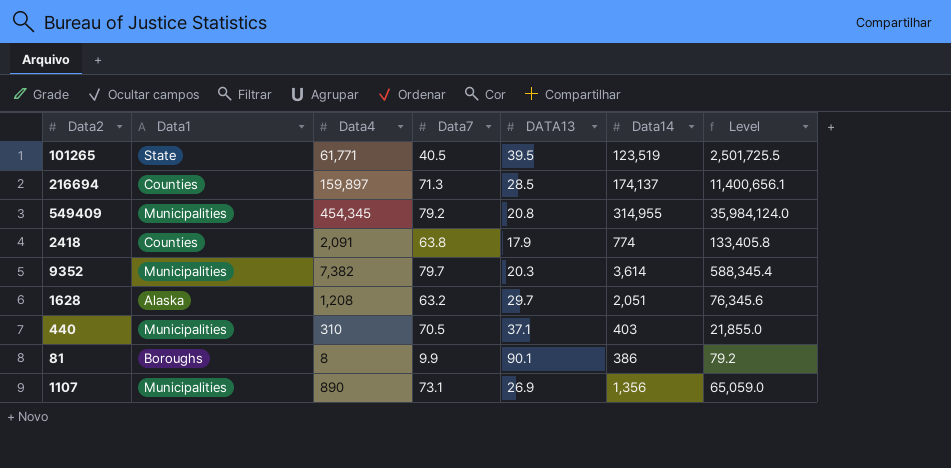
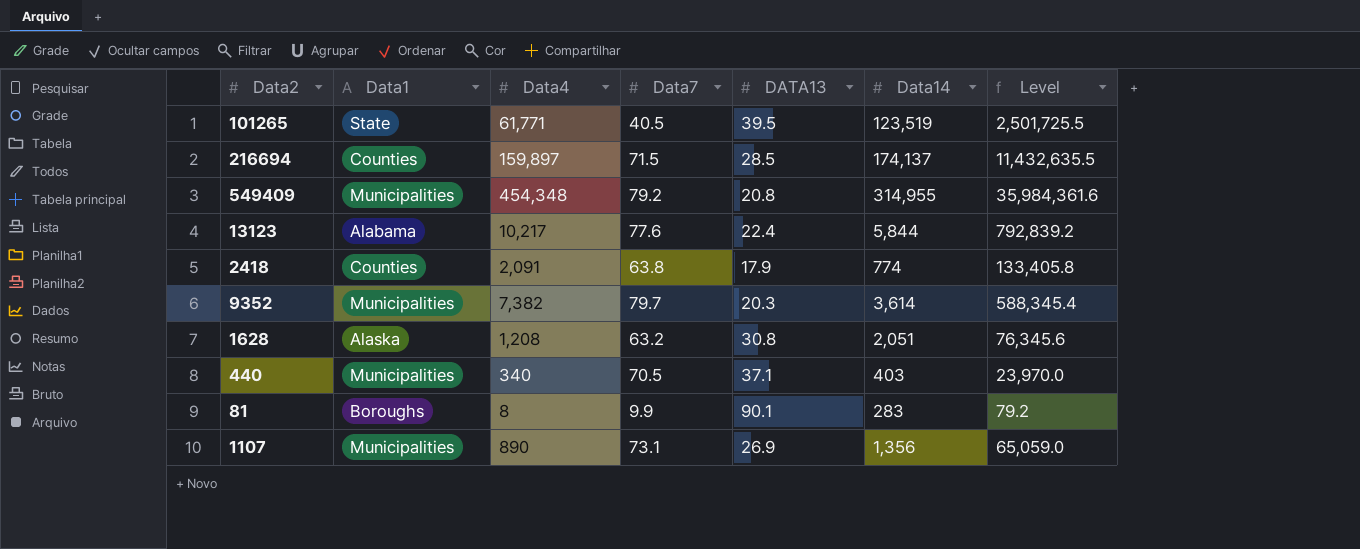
216694 | Data7: 71.3 -> 71.5
216694 | Level: 11,400,656.1 -> 11,432,635.5
549409 | Data4: 454,345 -> 454,348
549409 | Level: 35,984,124.0 -> 35,984,361.6
row 13123: none -> Alabama | 10,217 | 77.6 | 22.4 | 5,844 | 792,839.2
1628 | DATA13: 29.7 -> 30.8
440 | Data4: 310 -> 340
440 | Level: 21,855.0 -> 23,970.0
81 | Data14: 386 -> 283

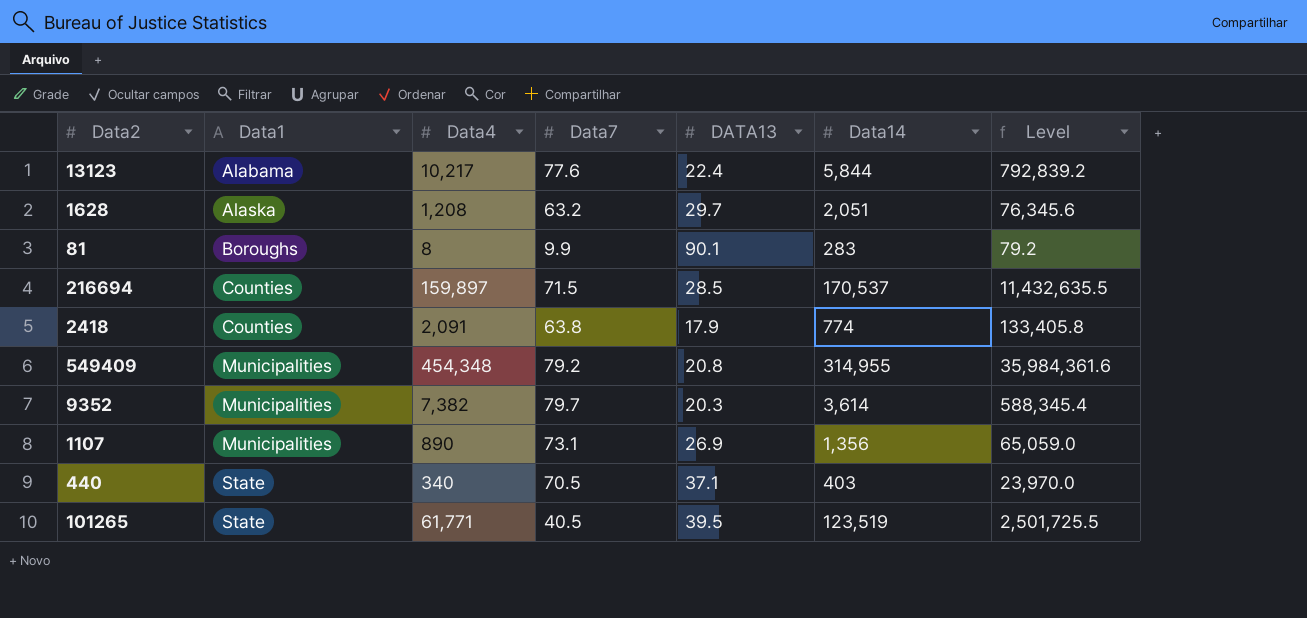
row order: none -> Data1 ascending
1628 | DATA13: 30.8 -> 29.7
216694 | Data14: 174,137 -> 170,537
440 | Data1: Municipalities -> State

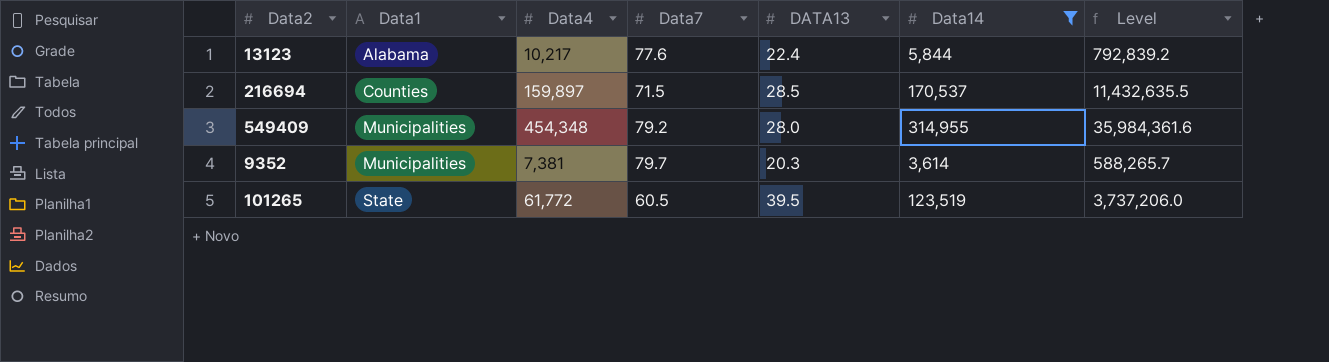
filter: none -> Data14 >= 3,614
549409 | DATA13: 20.8 -> 28.0
9352 | Data4: 7,382 -> 7,381
9352 | Level: 588,345.4 -> 588,265.7
101265 | Data4: 61,771 -> 61,772
101265 | Data7: 40.5 -> 60.5
101265 | Level: 2,501,725.5 -> 3,737,206.0

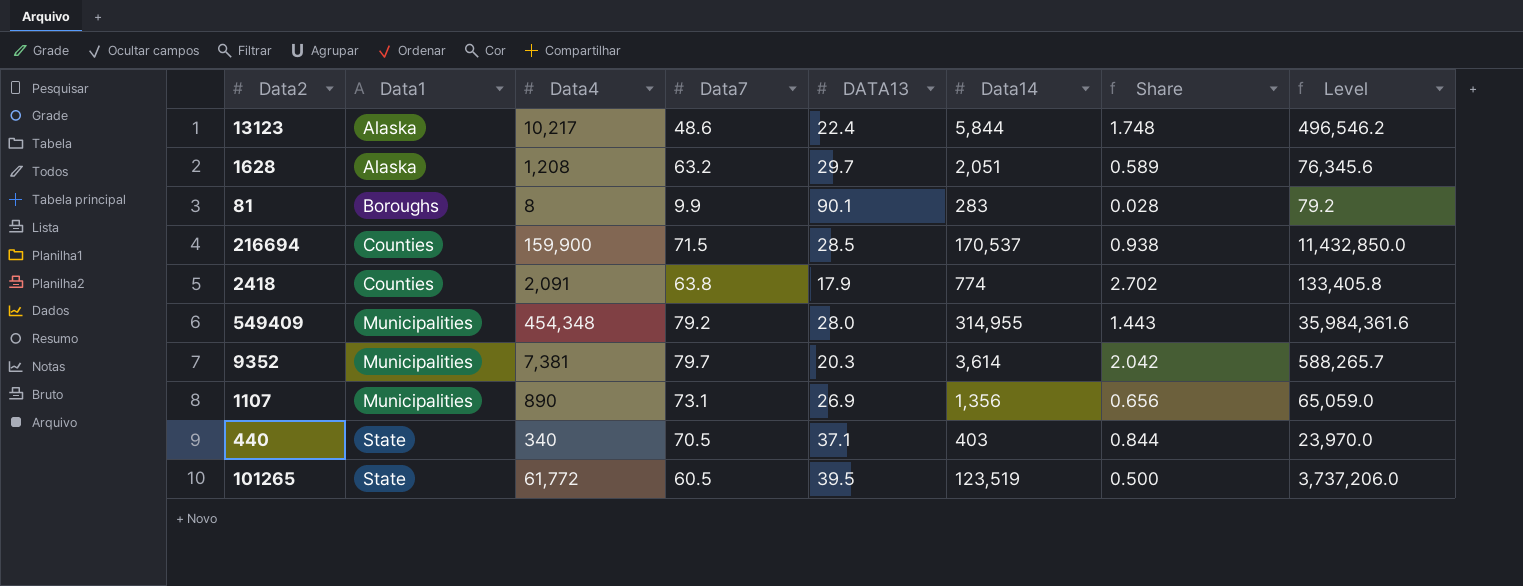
filter: Data14 >= 3,614 -> none
column Share | formula: none -> [Data4] / [Data14]
13123 | Data1: Alabama -> Alaska
13123 | Data7: 77.6 -> 48.6
13123 | Level: 792,839.2 -> 496,546.2
216694 | Data4: 159,897 -> 159,900
216694 | Level: 11,432,635.5 -> 11,432,850.0

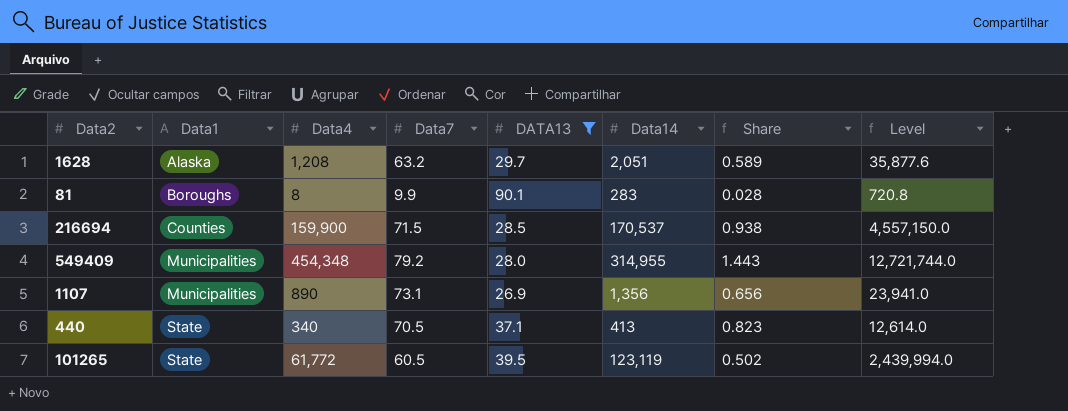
filter: none -> DATA13 >= 26.9
column Level | formula: [Data4] * [Data7] -> [Data4] * [DATA13]
440 | Data14: 403 -> 413
440 | Share: 0.844 -> 0.823
101265 | Data14: 123,519 -> 123,119
101265 | Share: 0.500 -> 0.502

